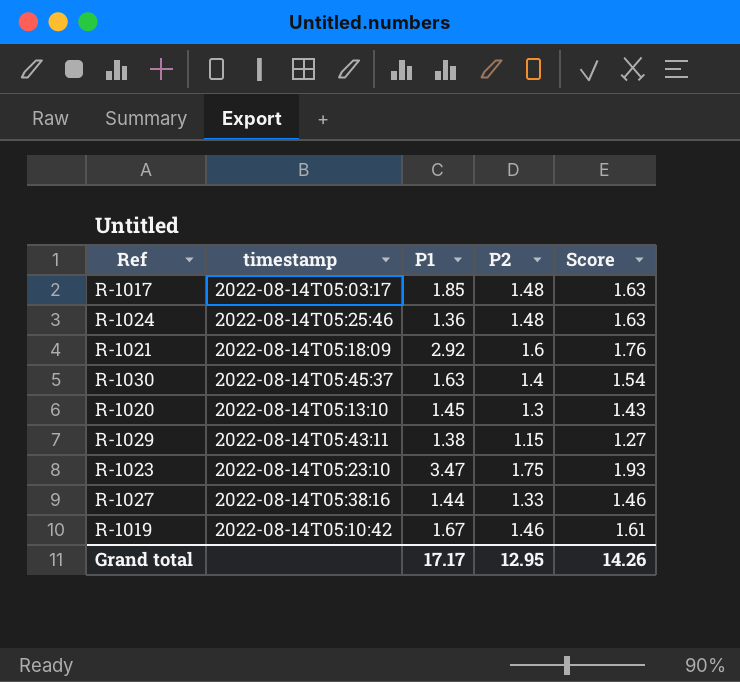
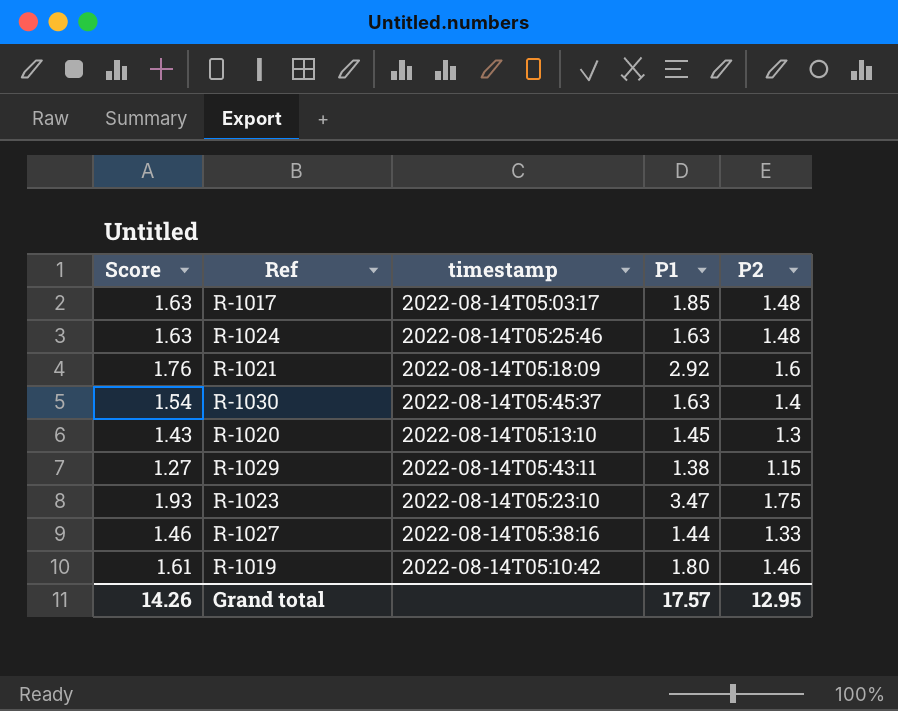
column Score | position: 5 -> 1
R-1024 | P1: 1.36 -> 1.63
R-1019 | P1: 1.67 -> 1.80
Grand total | P1: 17.17 -> 17.57

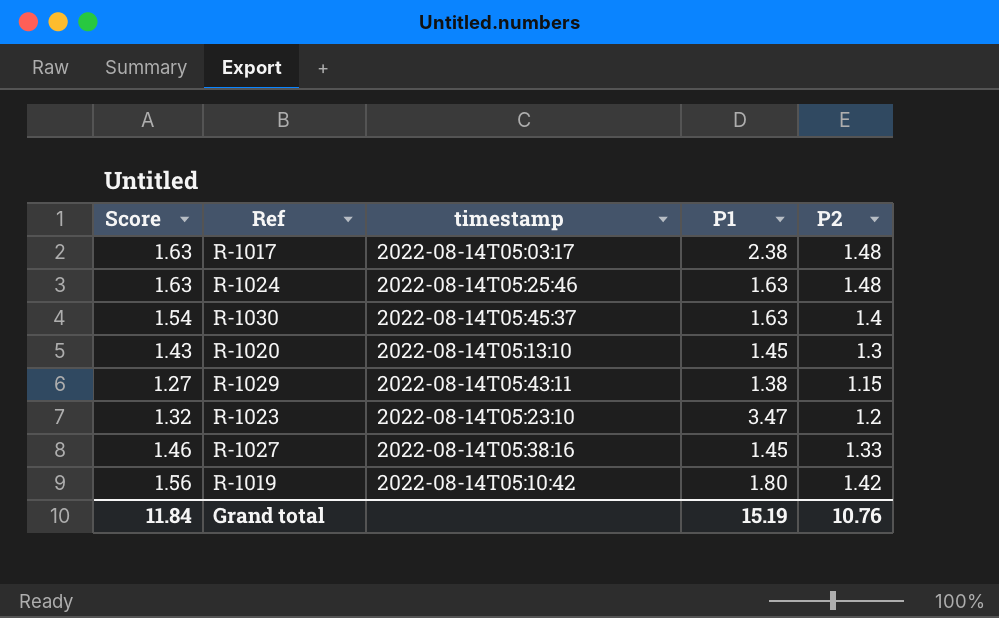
row R-1021: 1.76 | 2022-08-14T05:18:09 | 2.92 | 1.6 -> none
R-1017 | P1: 1.85 -> 2.38
R-1023 | Score: 1.93 -> 1.32
R-1023 | P2: 1.75 -> 1.2
R-1027 | P1: 1.44 -> 1.45
R-1019 | Score: 1.61 -> 1.56
R-1019 | P2: 1.46 -> 1.42
Grand total | Score: 14.26 -> 11.84
Grand total | P1: 17.57 -> 15.19
Grand total | P2: 12.95 -> 10.76

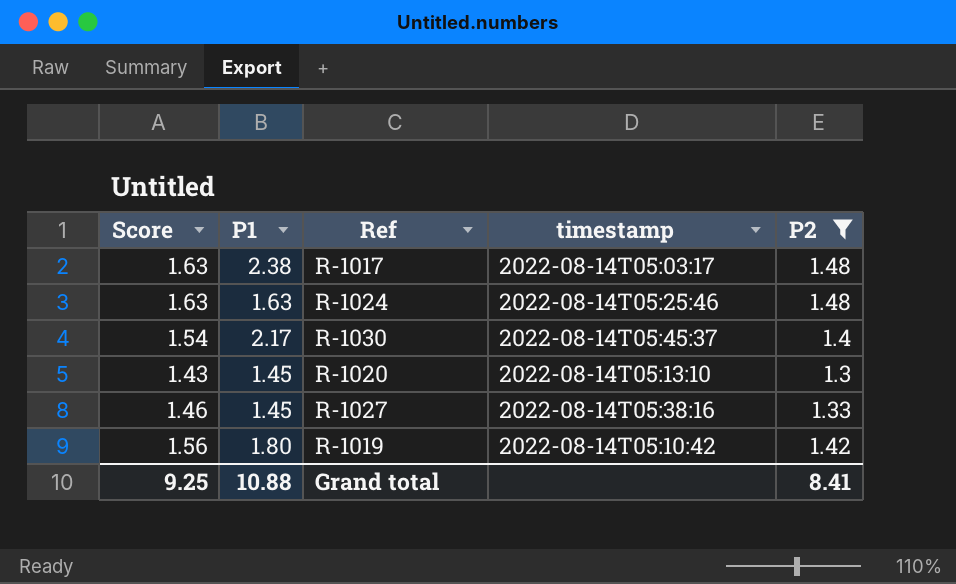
filter: none -> P2 >= 1.3
column P1 | position: 4 -> 2
R-1030 | P1: 1.63 -> 2.17
Grand total | Score: 11.84 -> 9.25
Grand total | P1: 15.19 -> 10.88
Grand total | P2: 10.76 -> 8.41

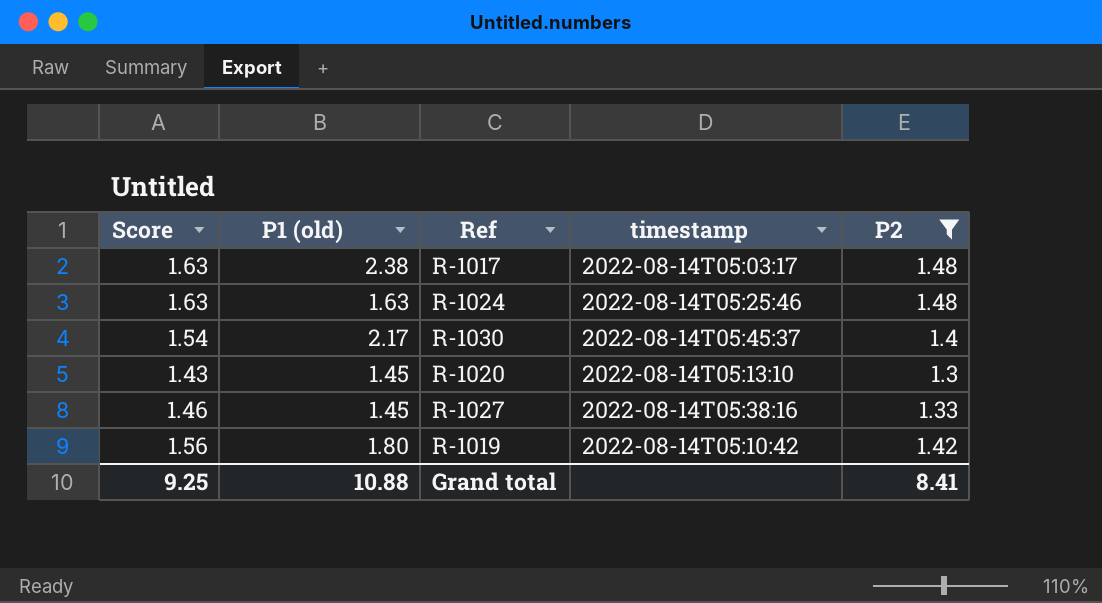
column name: P1 -> P1 (old)

